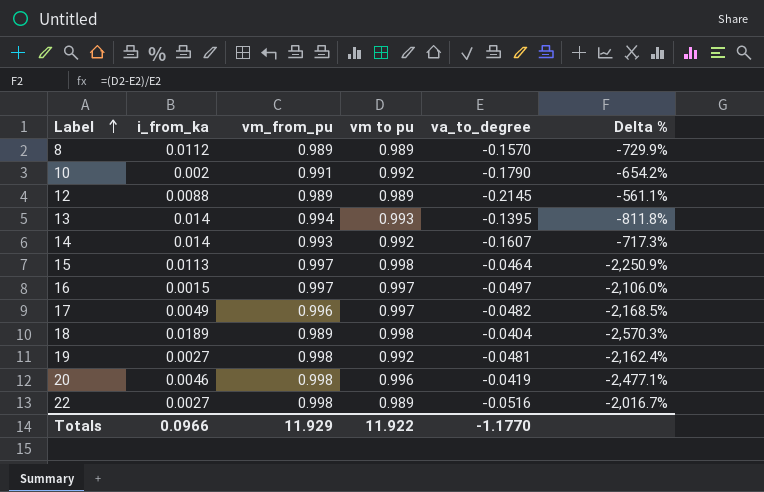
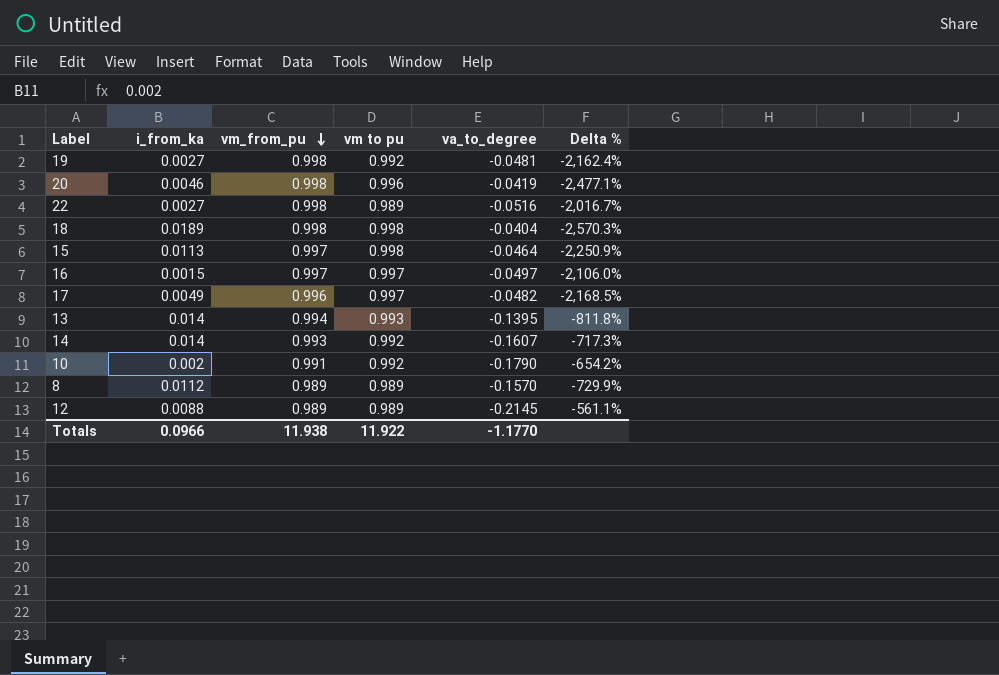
row order: Label ascending -> vm_from_pu descending
18 | vm_from_pu: 0.989 -> 0.998
Totals | vm_from_pu: 11.929 -> 11.938

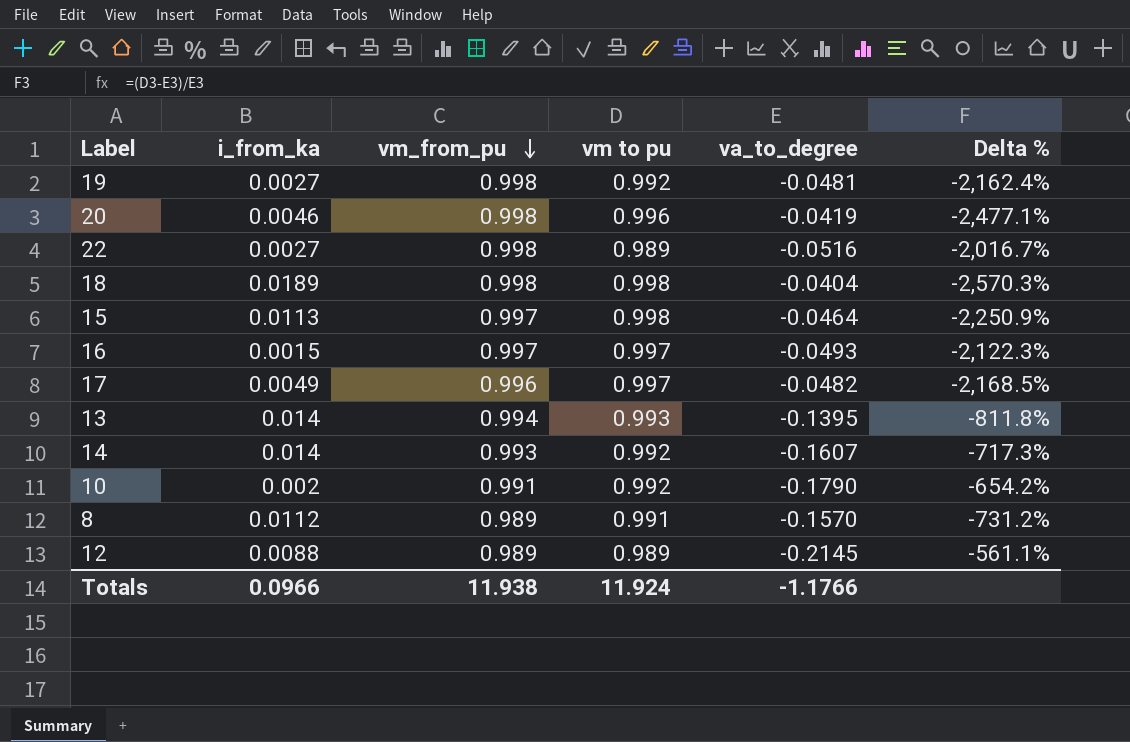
16 | va_to_degree: -0.0497 -> -0.0493
16 | Delta %: -2,106.0% -> -2,122.3%
8 | vm to pu: 0.989 -> 0.991
8 | Delta %: -729.9% -> -731.2%
Totals | vm to pu: 11.922 -> 11.924
Totals | va_to_degree: -1.1770 -> -1.1766

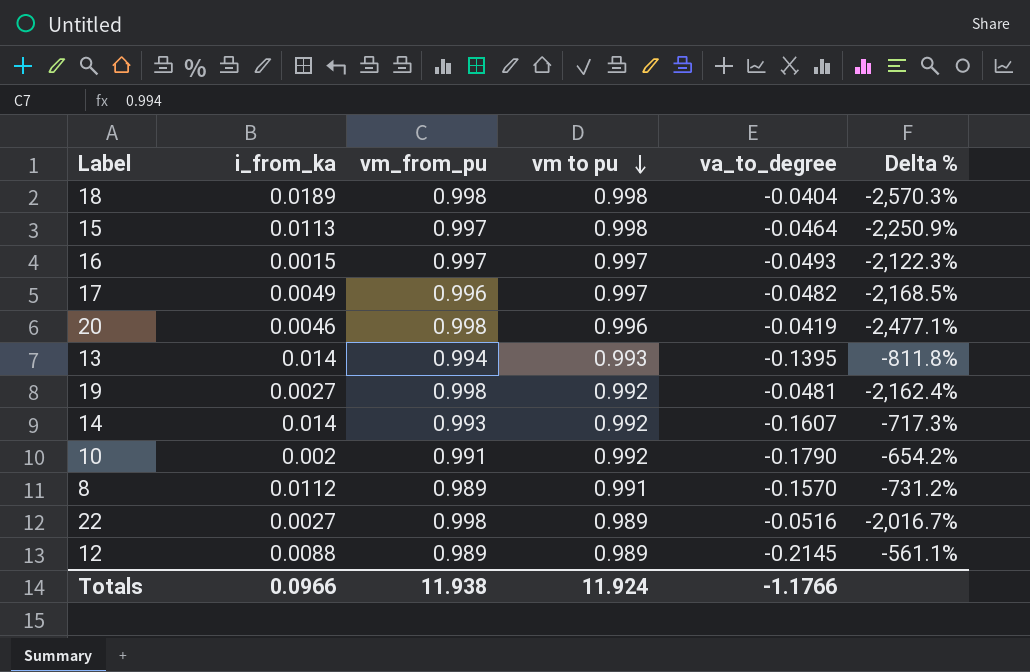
row order: vm_from_pu descending -> vm to pu descending

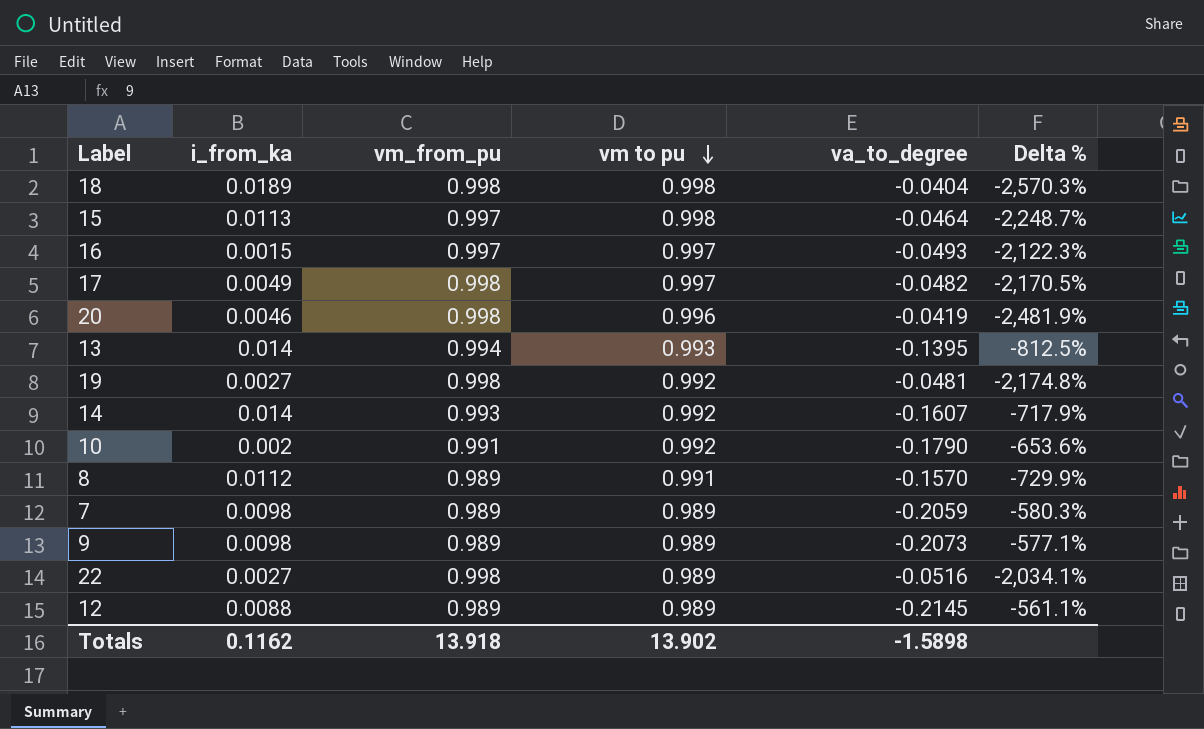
column Delta % | formula: ([vm to pu] - [va_to_degree]) / [va_to_degree] -> ([vm_from_pu] - [va_to_degree]) / [va_to_degree]
17 | vm_from_pu: 0.996 -> 0.998
row 7: none -> 0.0098 | 0.989 | 0.989 | -0.2059 | -580.3%
row 9: none -> 0.0098 | 0.989 | 0.989 | -0.2073 | -577.1%
Totals | i_from_ka: 0.0966 -> 0.1162
Totals | vm_from_pu: 11.938 -> 13.918
Totals | vm to pu: 11.924 -> 13.902
Totals | va_to_degree: -1.1766 -> -1.5898

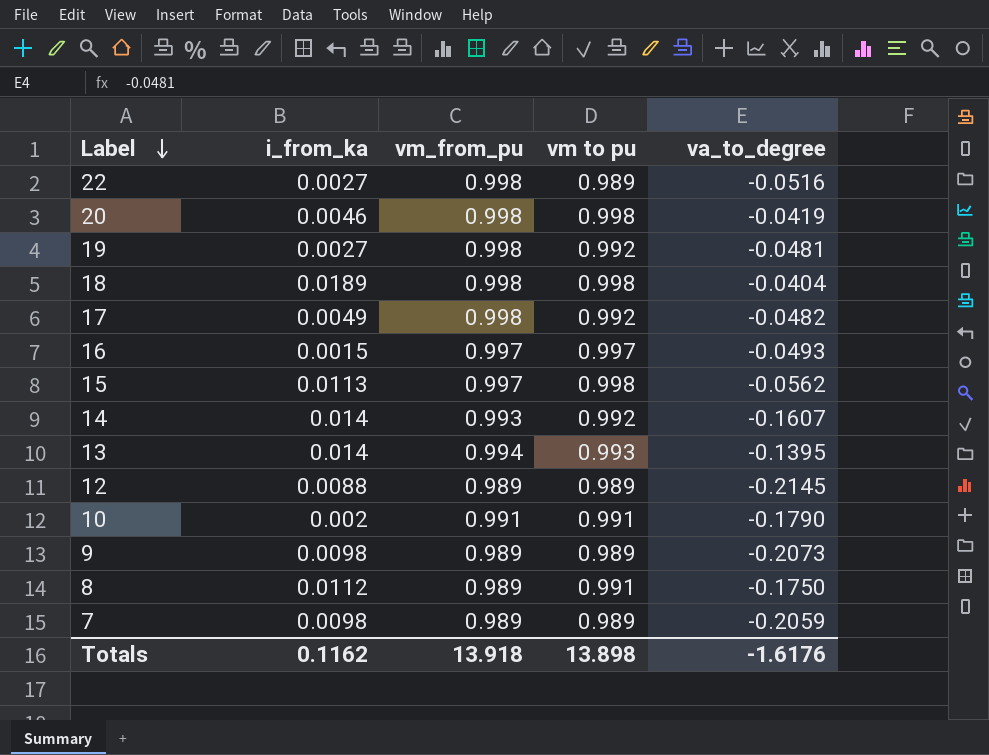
row order: vm to pu descending -> Label descending
column Delta % | formula: ([vm_from_pu] - [va_to_degree]) / [va_to_degree] -> none
20 | vm to pu: 0.996 -> 0.998
17 | vm to pu: 0.997 -> 0.992
15 | va_to_degree: -0.0464 -> -0.0562
10 | vm to pu: 0.992 -> 0.991
8 | va_to_degree: -0.1570 -> -0.1750
Totals | vm to pu: 13.902 -> 13.898
Totals | va_to_degree: -1.5898 -> -1.6176

